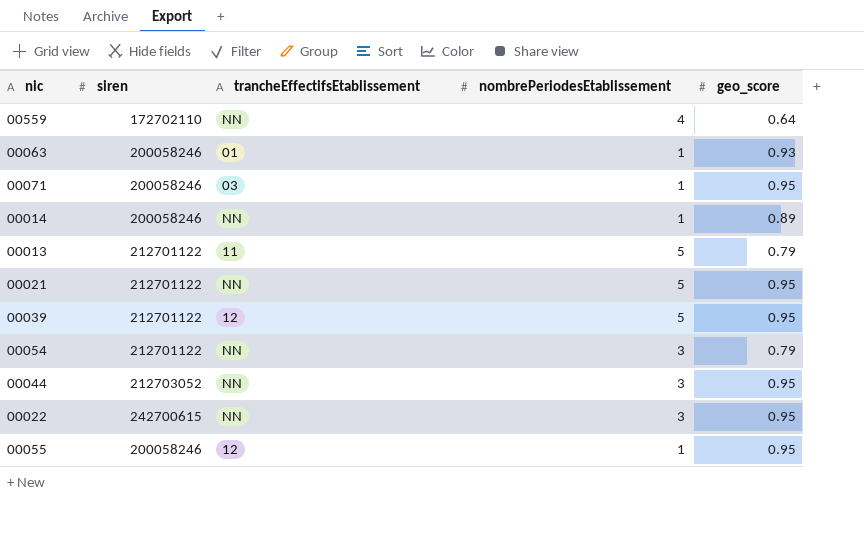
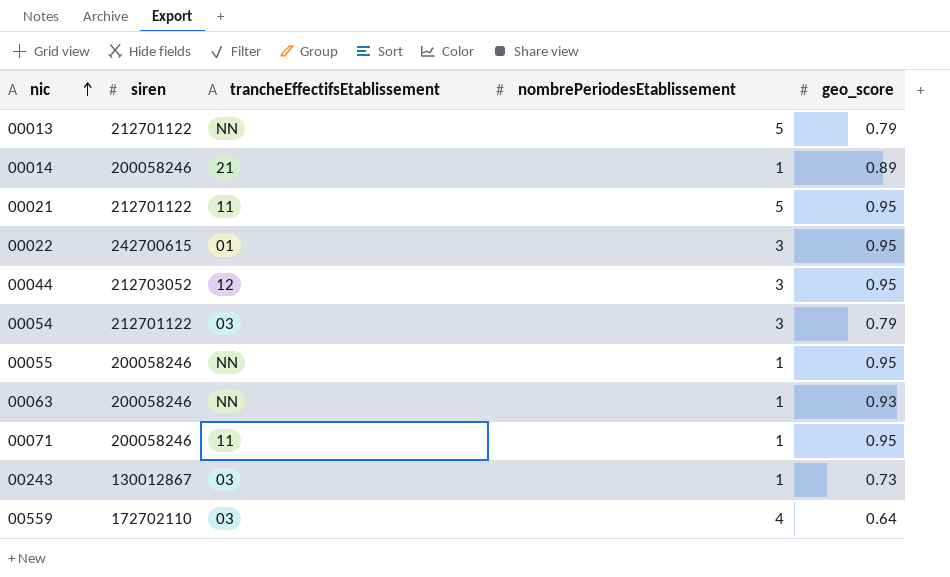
row order: none -> nic ascending
row 00039: 212701122 | 12 | 5 | 0.95 -> none
00013 | trancheEffectifsEtablissement: 11 -> NN
00014 | trancheEffectifsEtablissement: NN -> 21
00021 | trancheEffectifsEtablissement: NN -> 11
00022 | trancheEffectifsEtablissement: NN -> 01
00044 | trancheEffectifsEtablissement: NN -> 12
00054 | trancheEffectifsEtablissement: NN -> 03
00055 | trancheEffectifsEtablissement: 12 -> NN
00063 | trancheEffectifsEtablissement: 01 -> NN
00071 | trancheEffectifsEtablissement: 03 -> 11
row 00243: none -> 130012867 | 03 | 1 | 0.73
00559 | trancheEffectifsEtablissement: NN -> 03

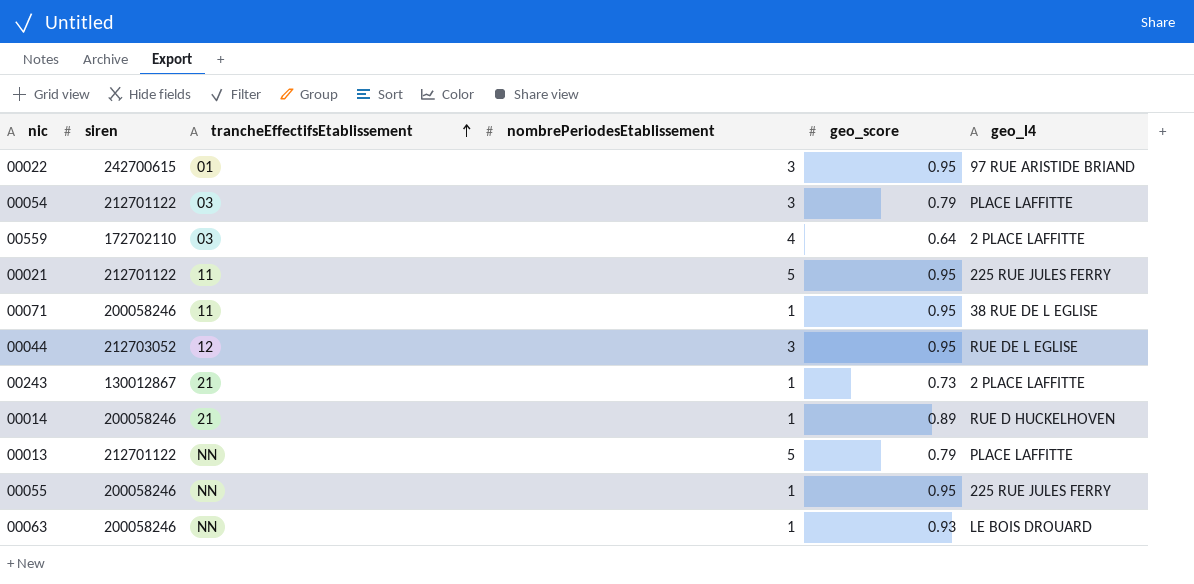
row order: nic ascending -> trancheEffectifsEtablissement ascending
column geo_l4 | position: none -> 6
00243 | trancheEffectifsEtablissement: 03 -> 21

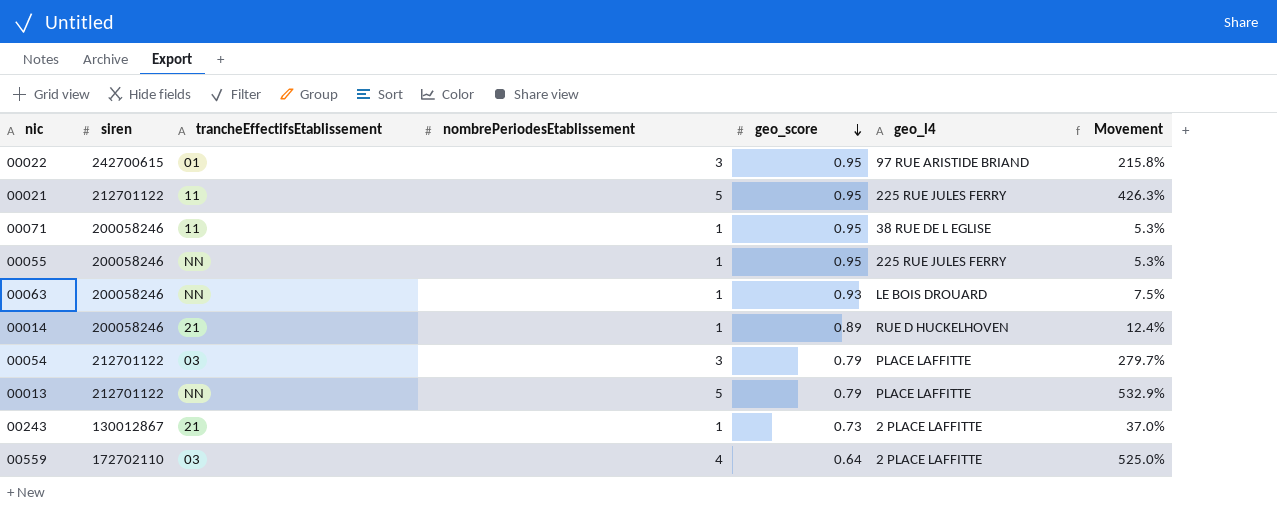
row order: trancheEffectifsEtablissement ascending -> geo_score descending
column Movement | formula: none -> ([nombrePeriodesEtablissement] - [geo_score]) / [geo_score]
row 00044: 212703052 | 12 | 3 | 0.95 | RUE DE L EGLISE -> none

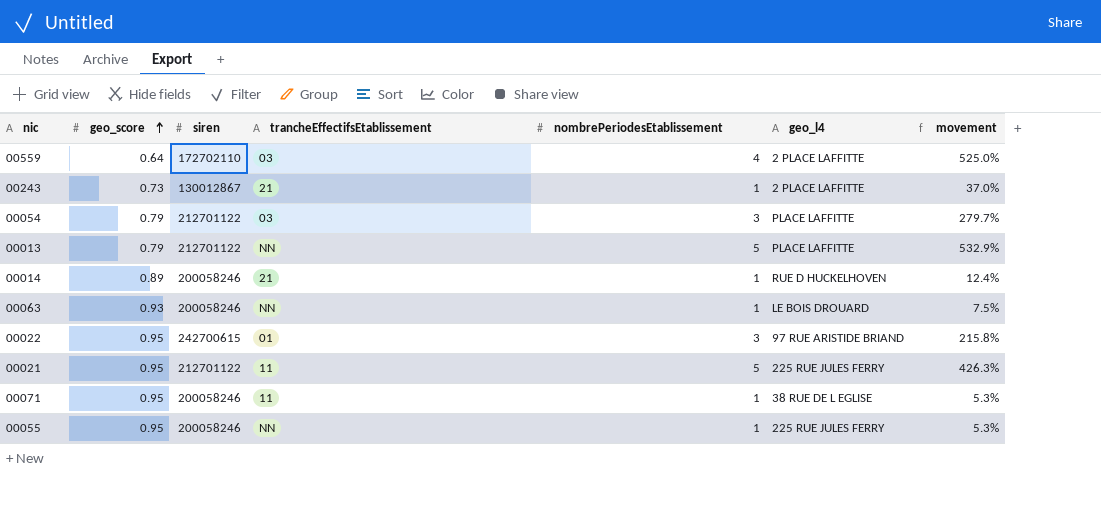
row order: geo_score descending -> geo_score ascending
column geo_score | position: 5 -> 2
column name: Movement -> movement

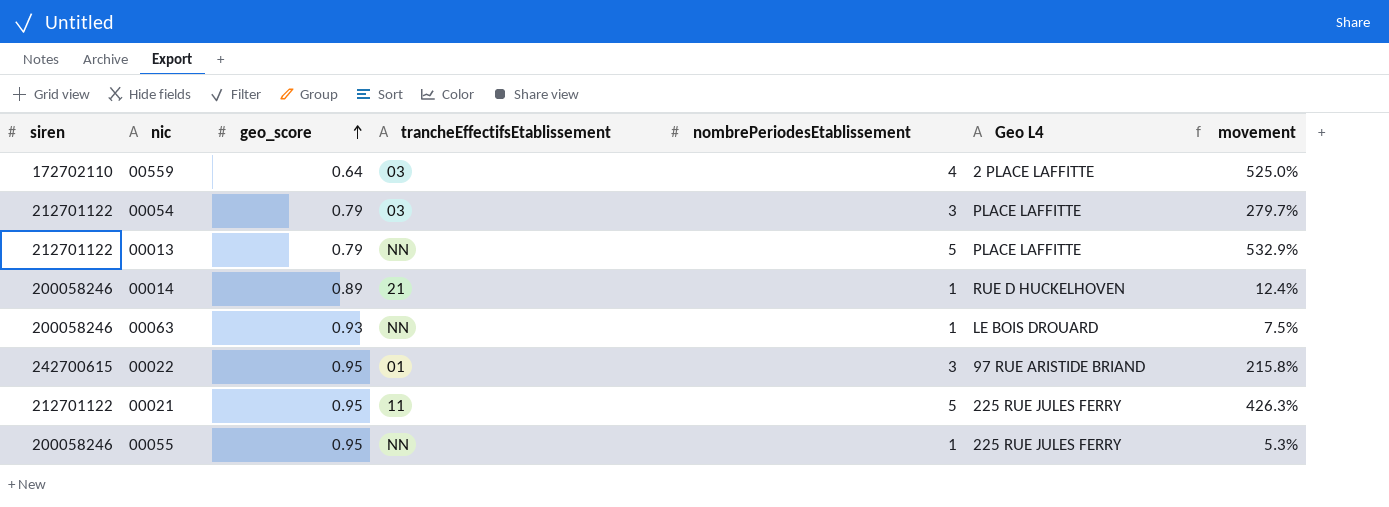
column siren | position: 3 -> 1
column name: geo_l4 -> Geo L4
row 00243: 0.73 | 130012867 | 21 | 1 | 2 PLACE LAFFITTE | 37.0% -> none
row 00071: 0.95 | 200058246 | 11 | 1 | 38 RUE DE L EGLISE | 5.3% -> none

